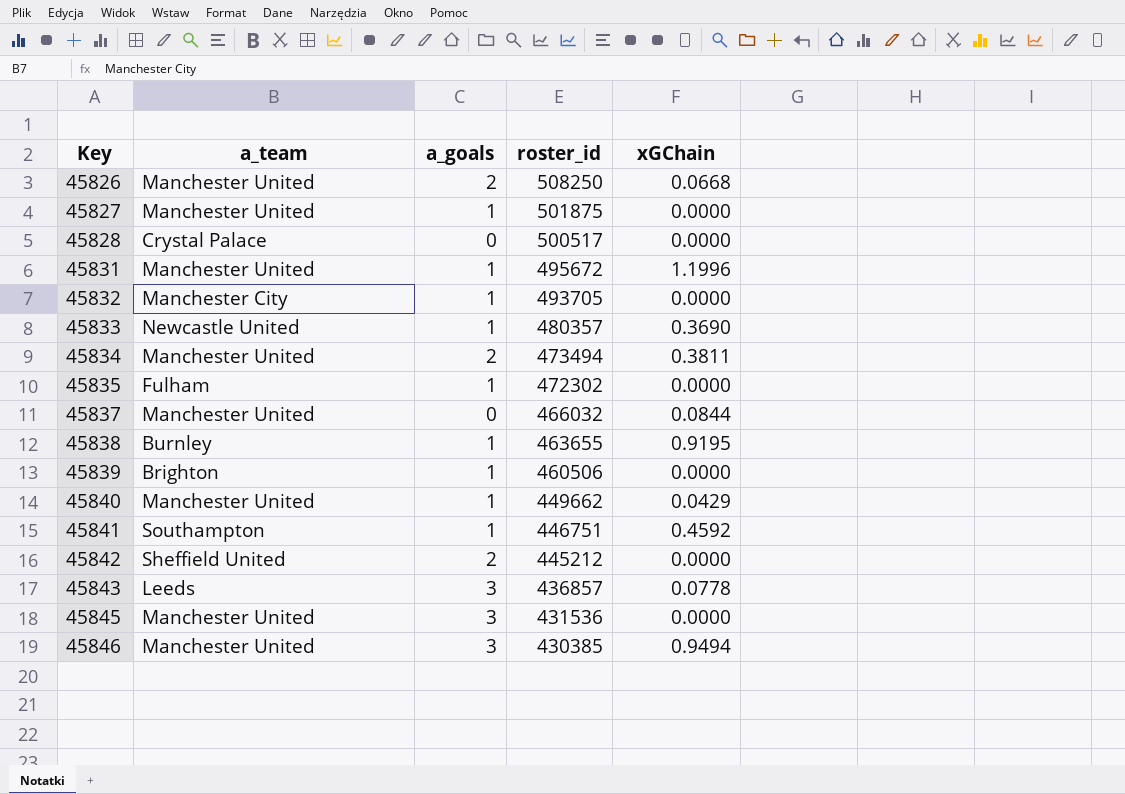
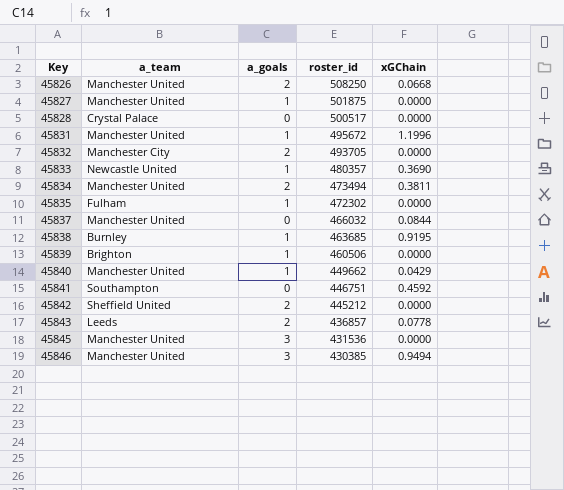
45832 | a_goals: 1 -> 2
45838 | roster_id: 463655 -> 463685
45841 | a_goals: 1 -> 0
45843 | a_goals: 3 -> 2

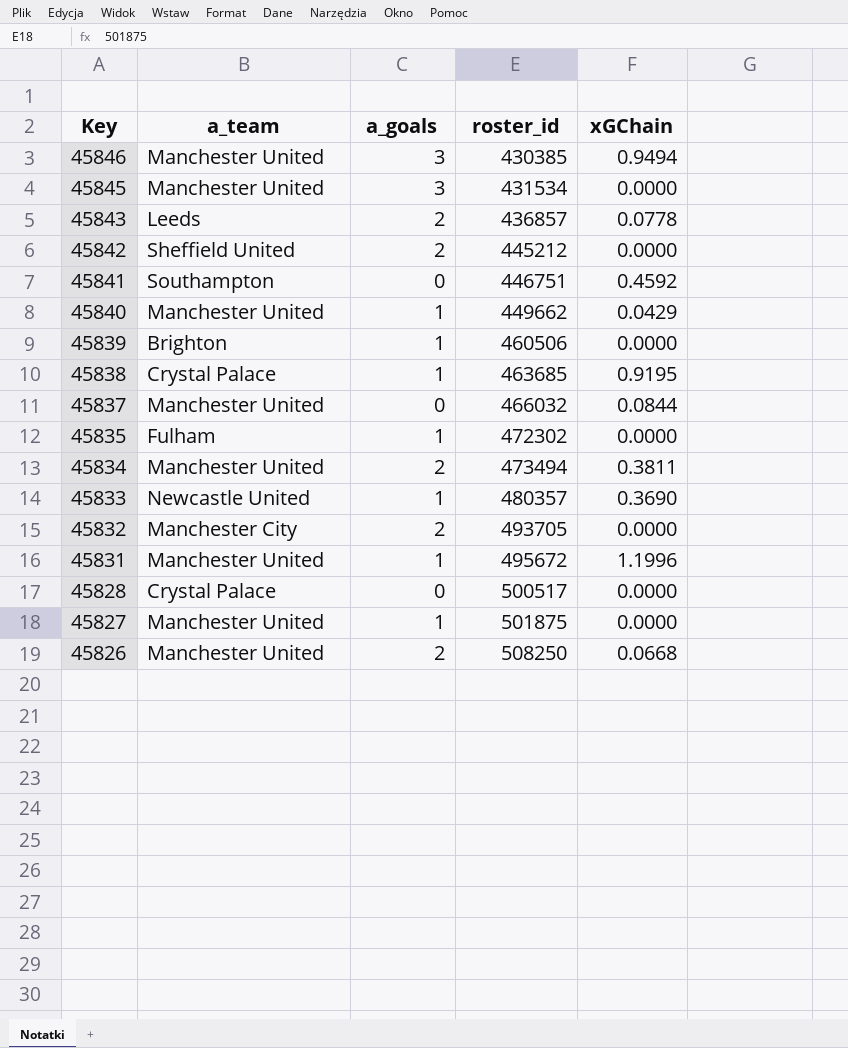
row order: Key ascending -> Key descending
45845 | roster_id: 431536 -> 431534
45838 | a_team: Burnley -> Crystal Palace

